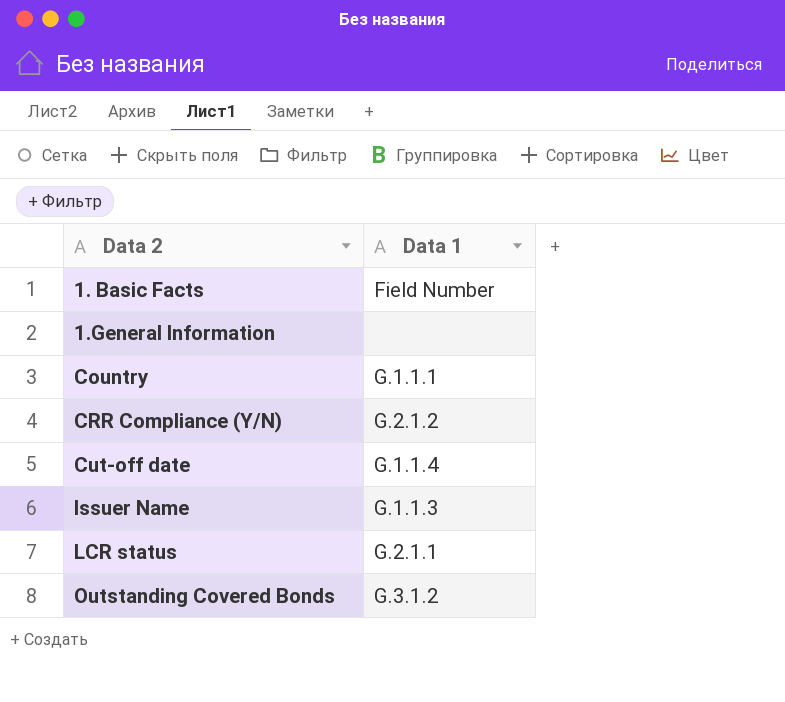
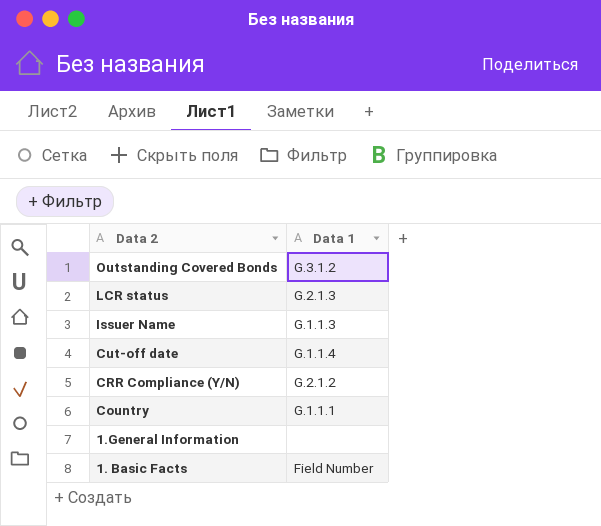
row order: Data 2 ascending -> Data 2 descending
LCR status | Data 1: G.2.1.1 -> G.2.1.3

